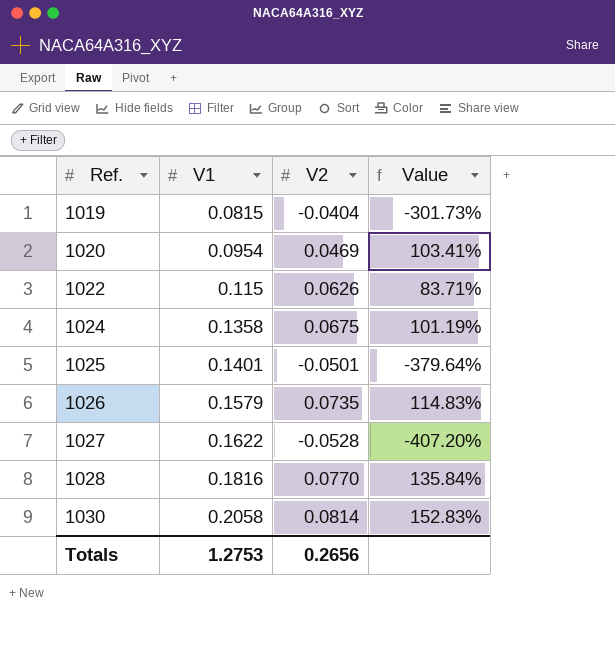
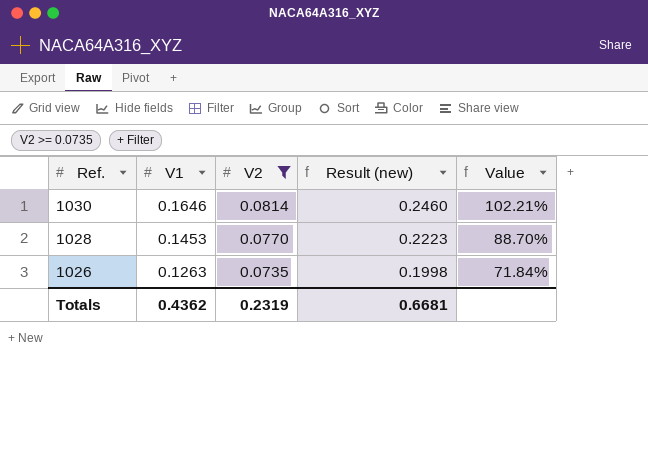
filter: none -> V2 >= 0.0735
row order: Ref. ascending -> Ref. descending
column Result (new) | formula: none -> [V1] + [V2]
1030 | V1: 0.2058 -> 0.1646
1030 | Value: 152.83% -> 102.21%
1028 | V1: 0.1816 -> 0.1453
1028 | Value: 135.84% -> 88.70%
1026 | V1: 0.1579 -> 0.1263
1026 | Value: 114.83% -> 71.84%
Totals | V1: 1.2753 -> 0.4362
Totals | V2: 0.2656 -> 0.2319

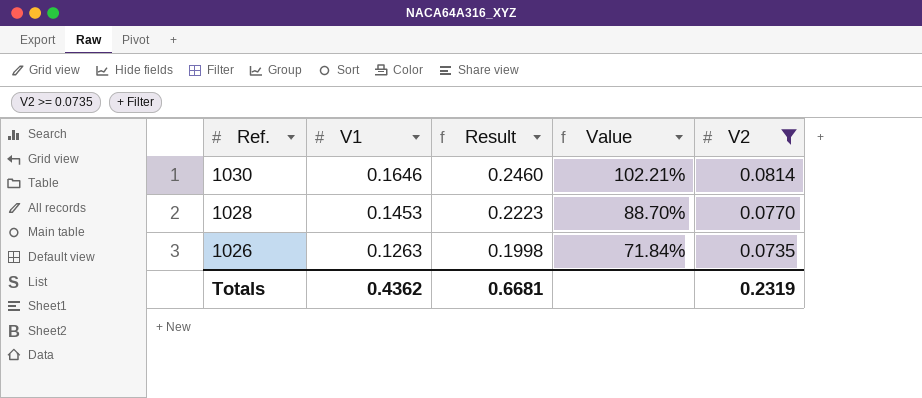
column name: Result (new) -> Result
column V2 | position: 3 -> 5

